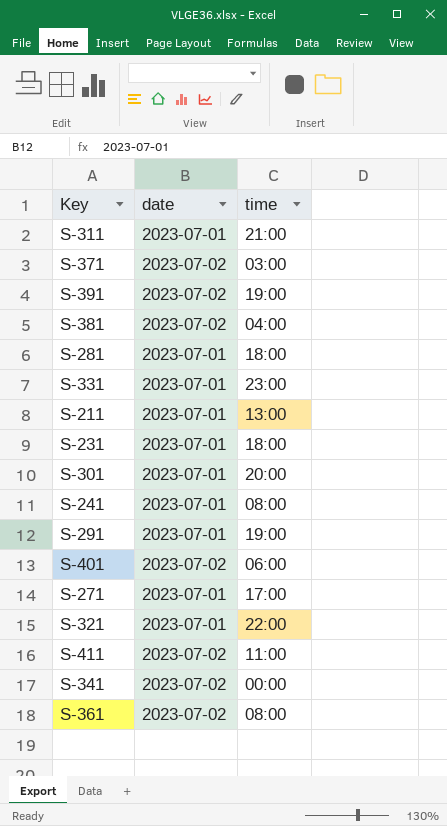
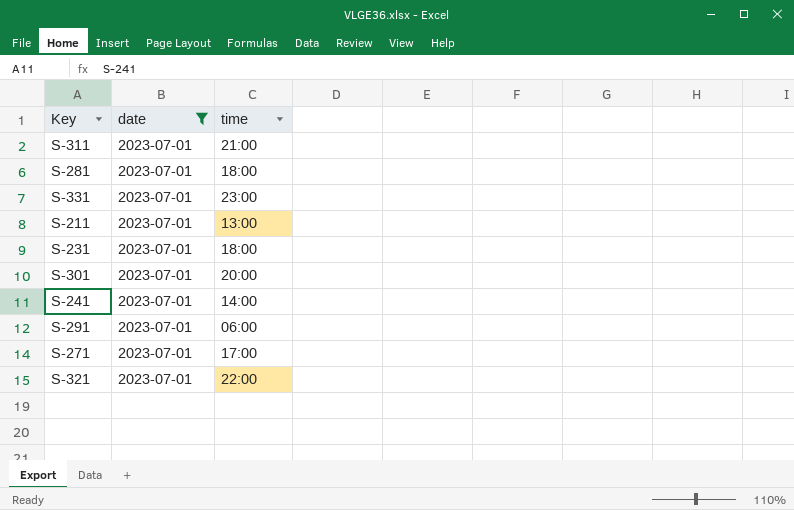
filter: none -> date = 2023-07-01
S-241 | time: 08:00 -> 14:00
S-291 | time: 19:00 -> 06:00

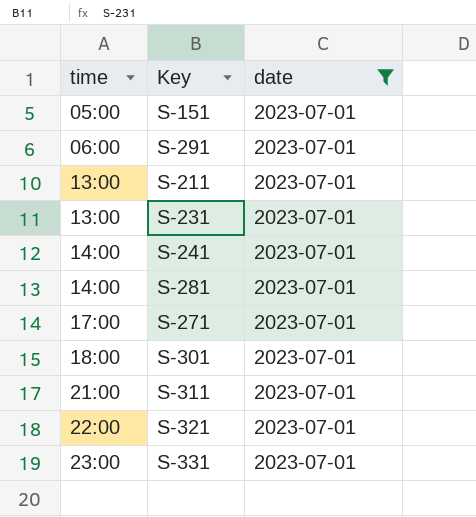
row order: none -> time ascending
column time | position: 3 -> 1
row S-151: none -> 05:00 | 2023-07-01
S-231 | time: 18:00 -> 13:00
S-281 | time: 18:00 -> 14:00
S-301 | time: 20:00 -> 18:00

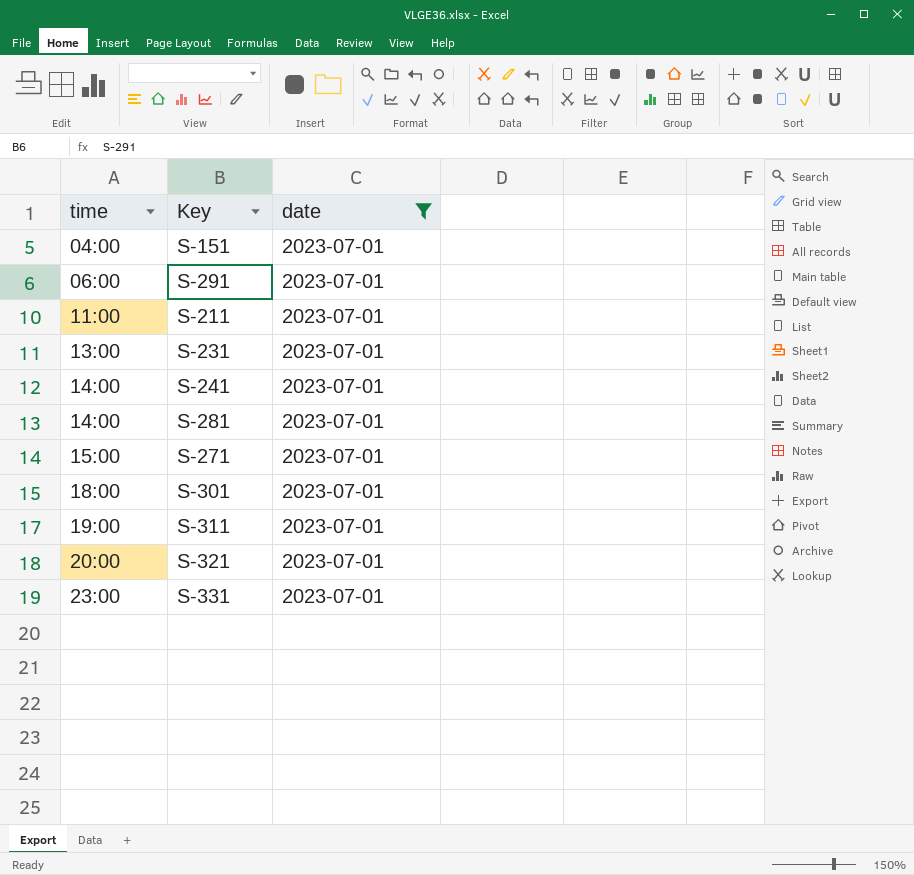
S-151 | time: 05:00 -> 04:00
S-211 | time: 13:00 -> 11:00
S-271 | time: 17:00 -> 15:00
S-311 | time: 21:00 -> 19:00
S-321 | time: 22:00 -> 20:00

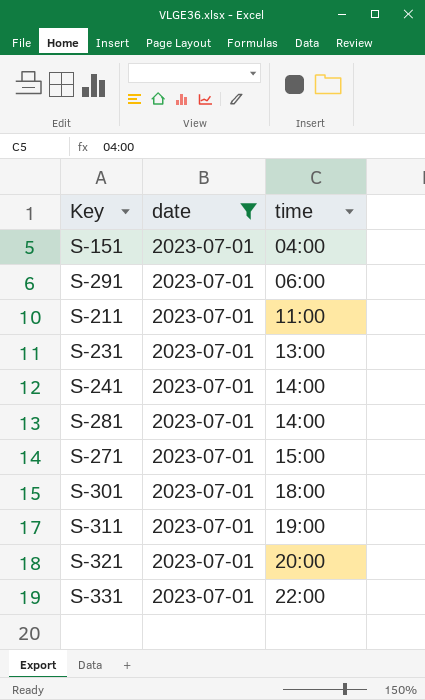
column time | position: 1 -> 3
S-331 | time: 23:00 -> 22:00

